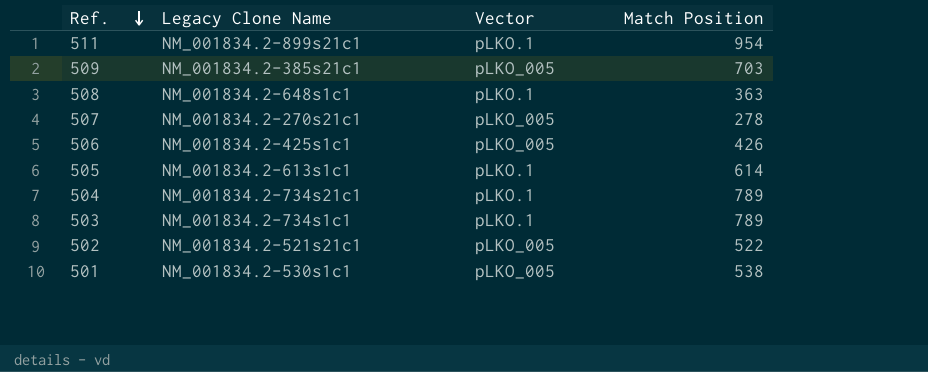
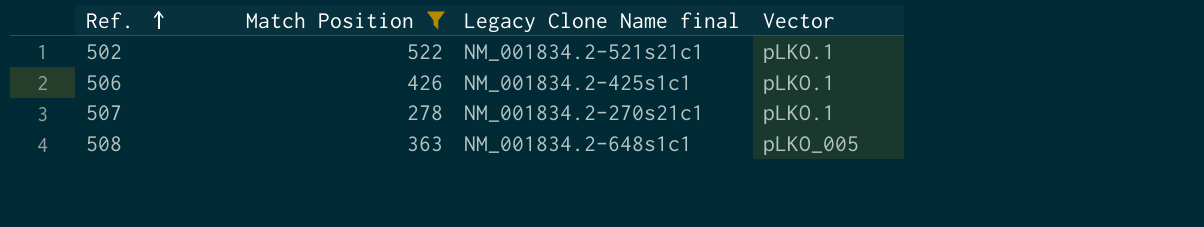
filter: none -> Match Position <= 522
row order: Ref. descending -> Ref. ascending
column Match Position | position: 4 -> 2
column name: Legacy Clone Name -> Legacy Clone Name final
502 | Vector: pLKO_005 -> pLKO.1
506 | Vector: pLKO_005 -> pLKO.1
507 | Vector: pLKO_005 -> pLKO.1
508 | Vector: pLKO.1 -> pLKO_005

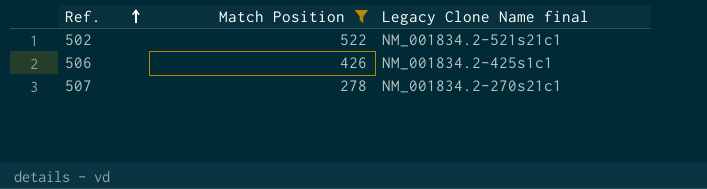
column Vector | position: 4 -> none
row 508: 363 | NM_001834.2-648s1c1 | pLKO_005 -> none

